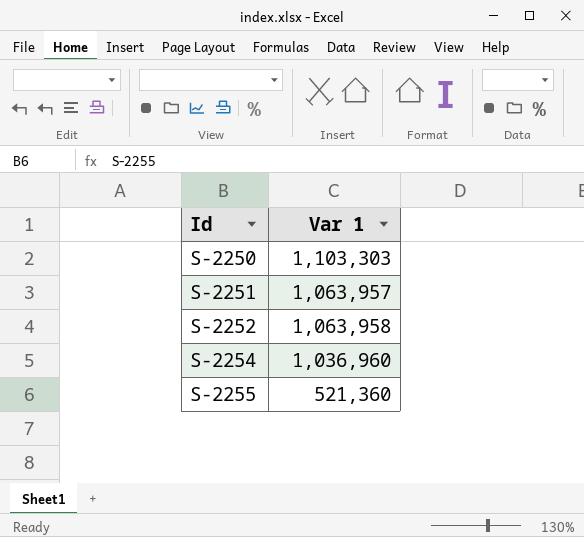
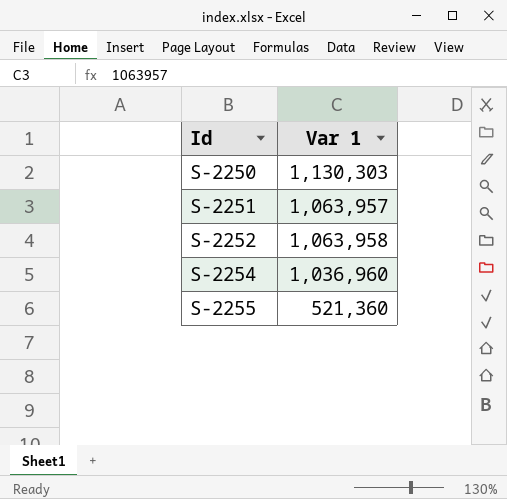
S-2250 | Var 1: 1,103,303 -> 1,130,303

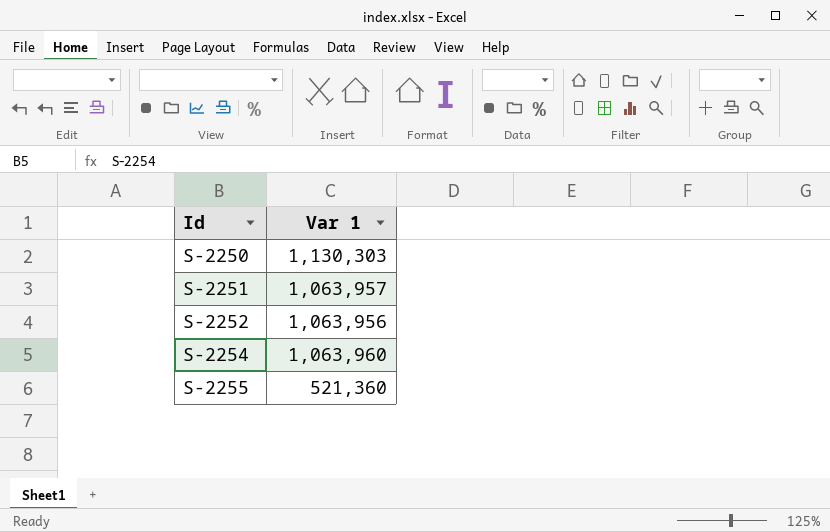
S-2252 | Var 1: 1,063,958 -> 1,063,956
S-2254 | Var 1: 1,036,960 -> 1,063,960

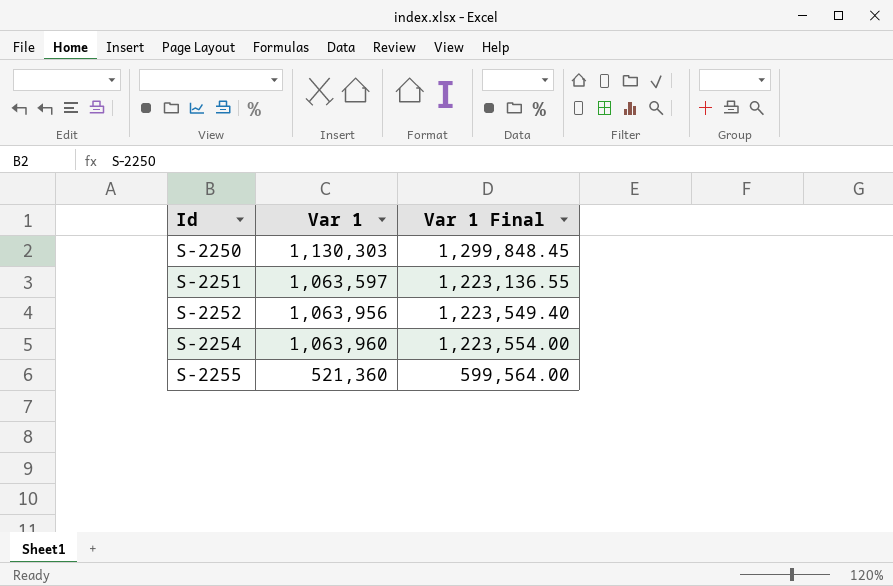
column Var 1 Final | formula: none -> [Var 1] * 1.15
S-2251 | Var 1: 1,063,957 -> 1,063,597

